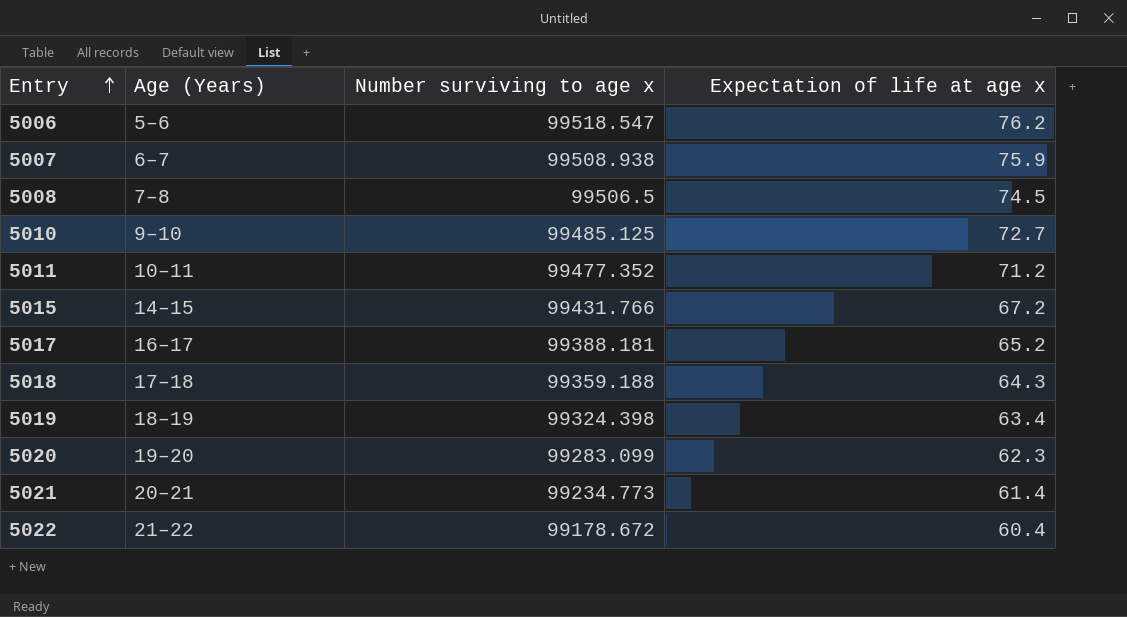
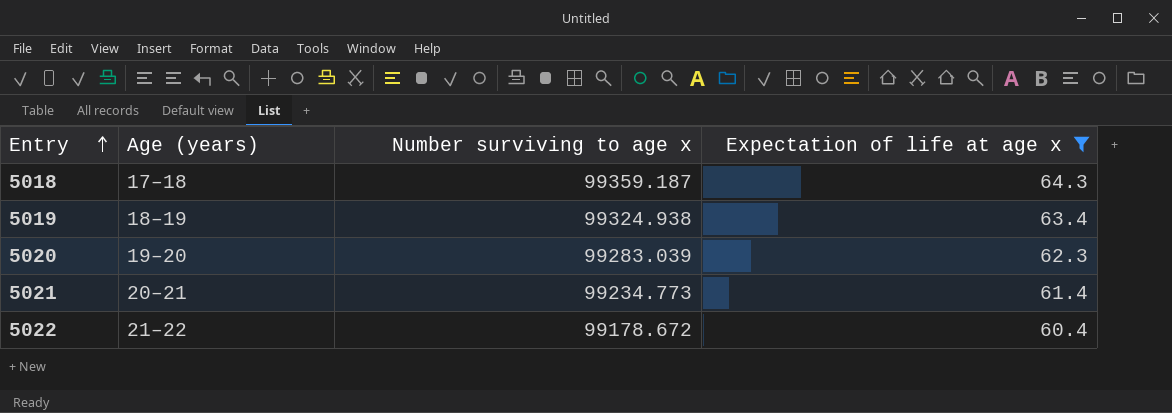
filter: none -> Expectation of life at age x <= 64.3
column name: Age (Years) -> Age (years)
5018 | Number surviving to age x: 99359.188 -> 99359.187
5019 | Number surviving to age x: 99324.398 -> 99324.938
5020 | Number surviving to age x: 99283.099 -> 99283.039

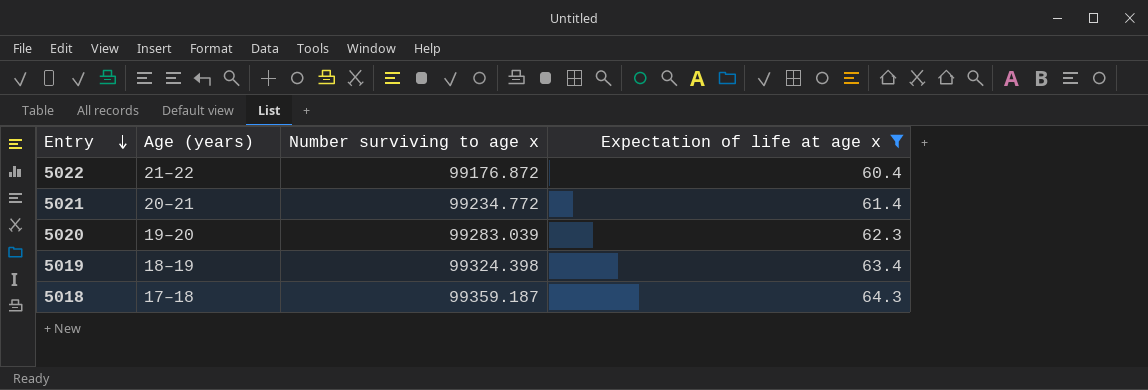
row order: Entry ascending -> Entry descending
5022 | Number surviving to age x: 99178.672 -> 99176.872
5021 | Number surviving to age x: 99234.773 -> 99234.772
5019 | Number surviving to age x: 99324.938 -> 99324.398

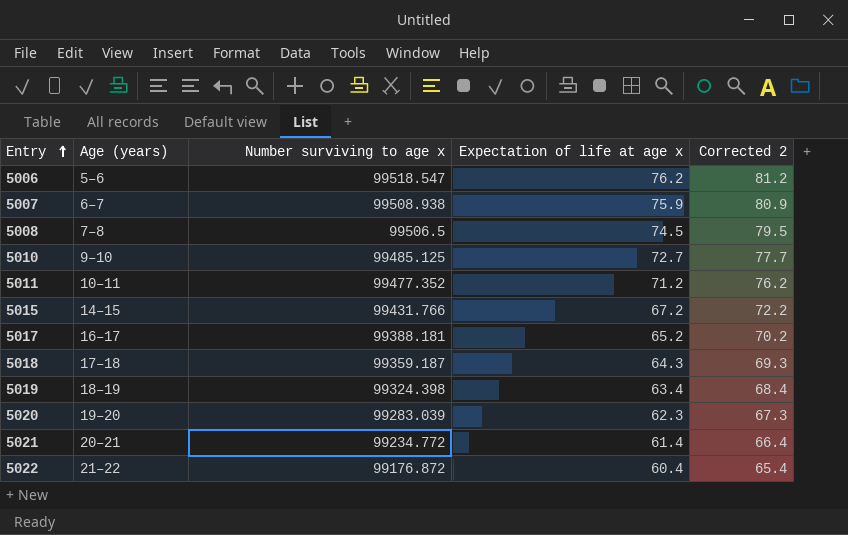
filter: Expectation of life at age x <= 64.3 -> none
row order: Entry descending -> Entry ascending
column Corrected 2 | formula: none -> [Expectation of life at age x] + 5

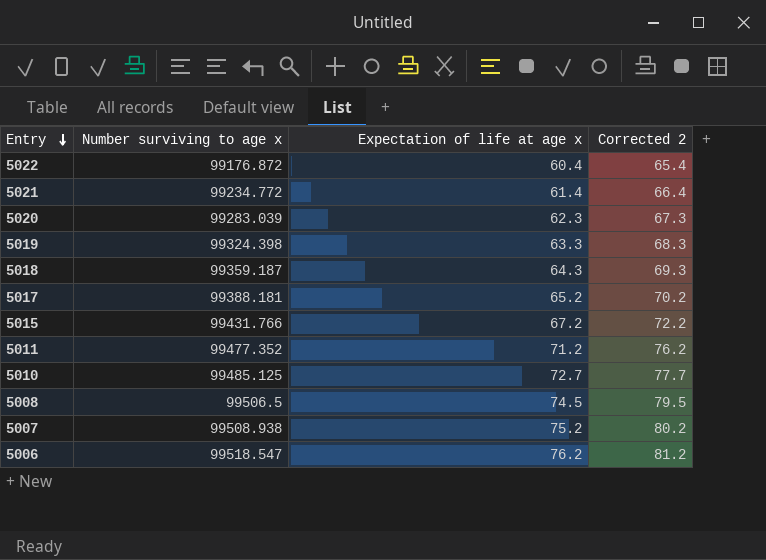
row order: Entry ascending -> Entry descending
column Age (years) | position: 2 -> none
5019 | Expectation of life at age x: 63.4 -> 63.3
5019 | Corrected 2: 68.4 -> 68.3
5007 | Expectation of life at age x: 75.9 -> 75.2
5007 | Corrected 2: 80.9 -> 80.2

